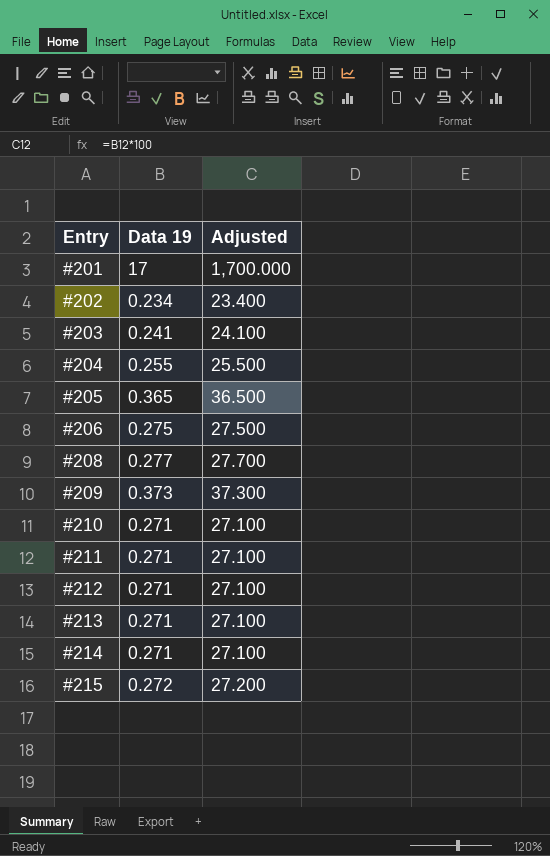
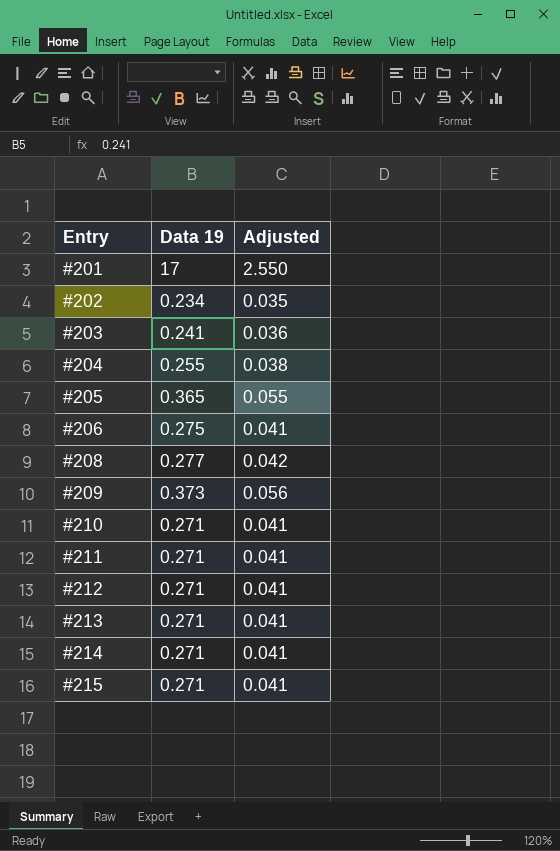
column Adjusted | formula: [Data 19] * 100 -> [Data 19] * 0.15
#215 | Data 19: 0.272 -> 0.271

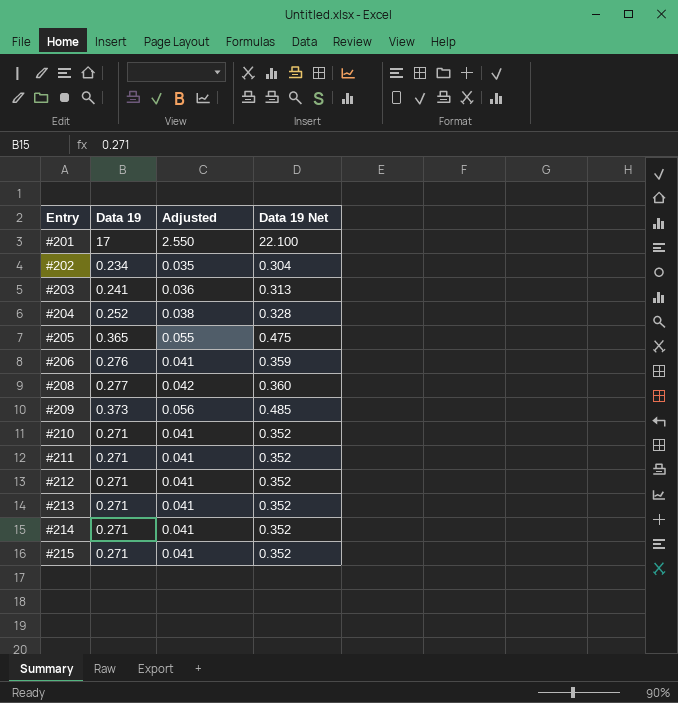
column Data 19 Net | formula: none -> [Data 19] * 1.3
#204 | Data 19: 0.255 -> 0.252
#206 | Data 19: 0.275 -> 0.276

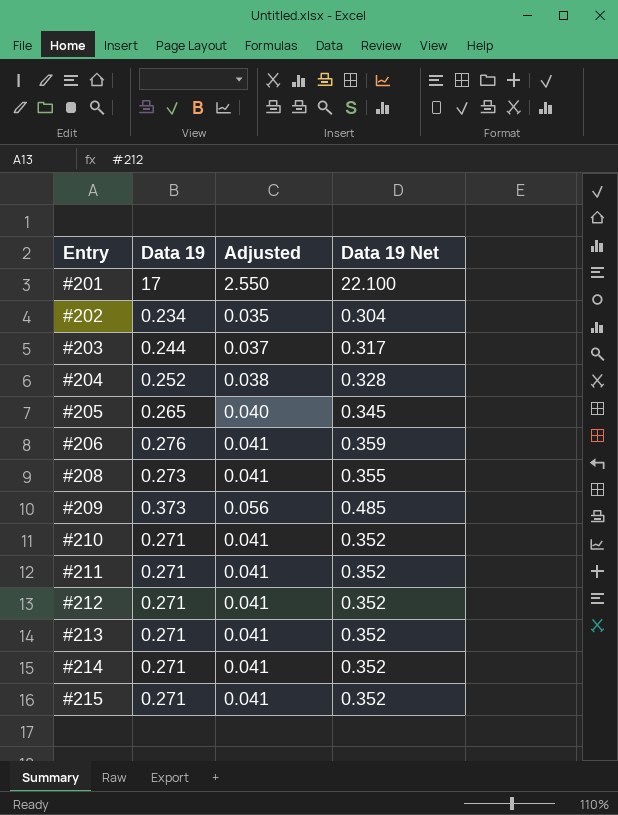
#203 | Data 19: 0.241 -> 0.244
#203 | Adjusted: 0.036 -> 0.037
#203 | Data 19 Net: 0.313 -> 0.317
#205 | Data 19: 0.365 -> 0.265
#205 | Adjusted: 0.055 -> 0.040
#205 | Data 19 Net: 0.475 -> 0.345
#208 | Data 19: 0.277 -> 0.273
#208 | Adjusted: 0.042 -> 0.041
#208 | Data 19 Net: 0.360 -> 0.355

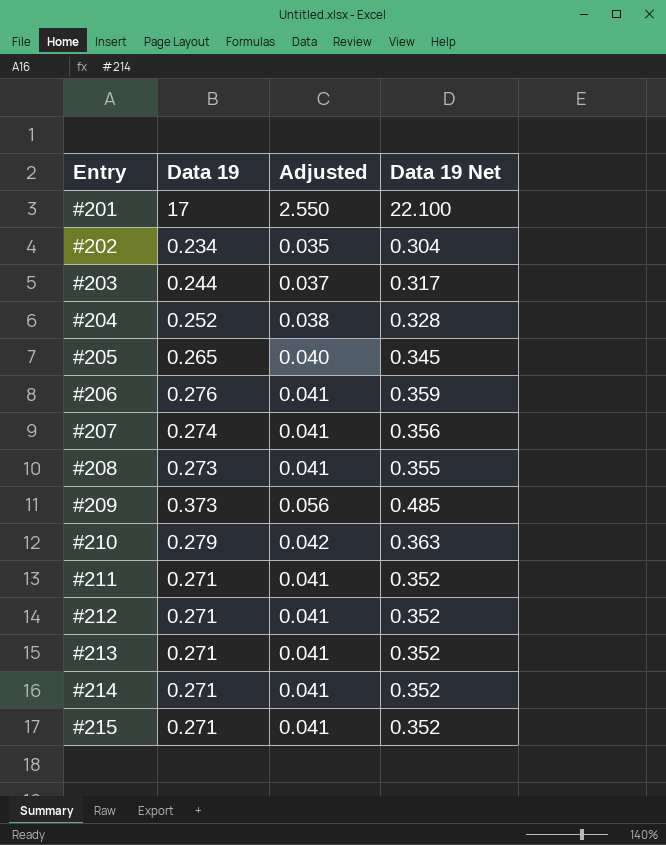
row #207: none -> 0.274 | 0.041 | 0.356
#210 | Data 19: 0.271 -> 0.279
#210 | Adjusted: 0.041 -> 0.042
#210 | Data 19 Net: 0.352 -> 0.363

